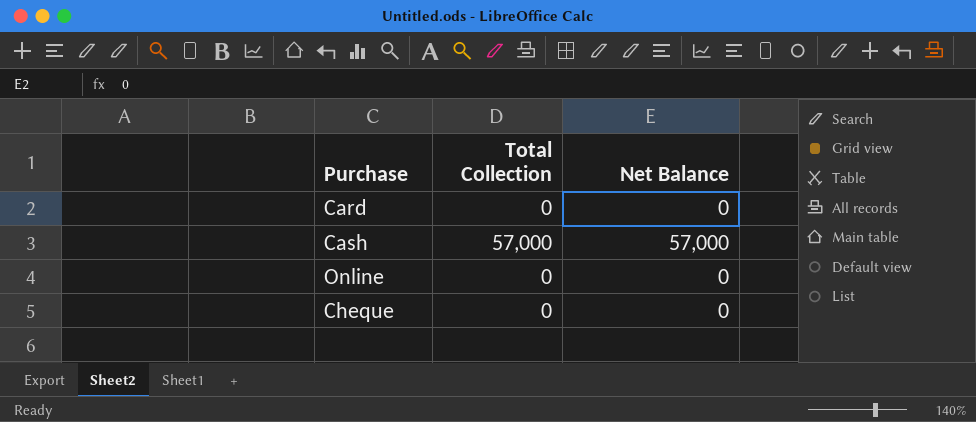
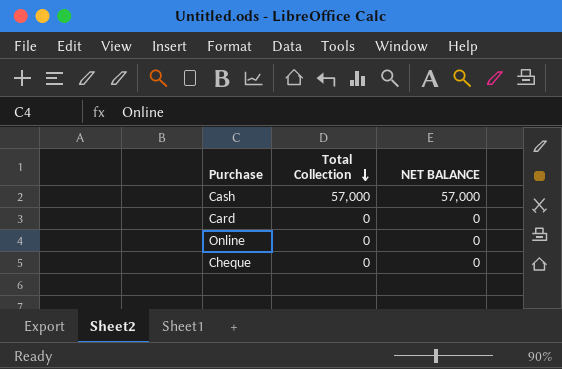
row order: none -> Total Collection descending
column name: Net Balance -> NET BALANCE

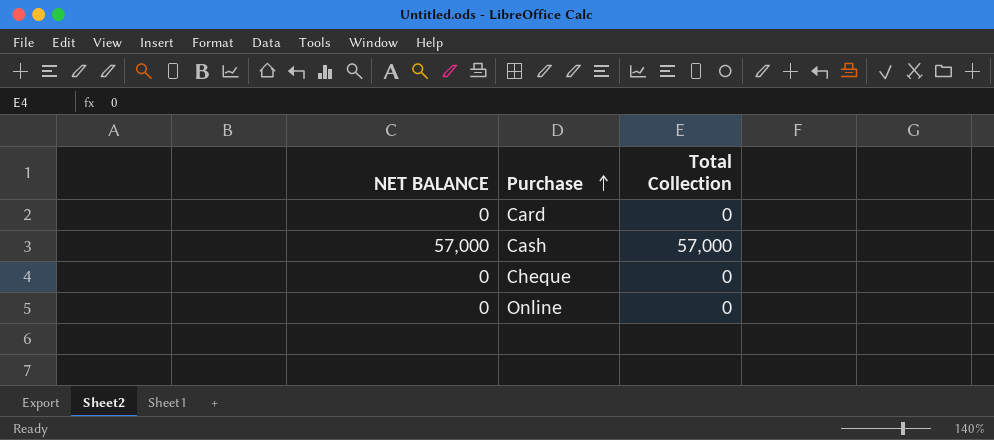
row order: Total Collection descending -> Purchase ascending
column NET BALANCE | position: 3 -> 1

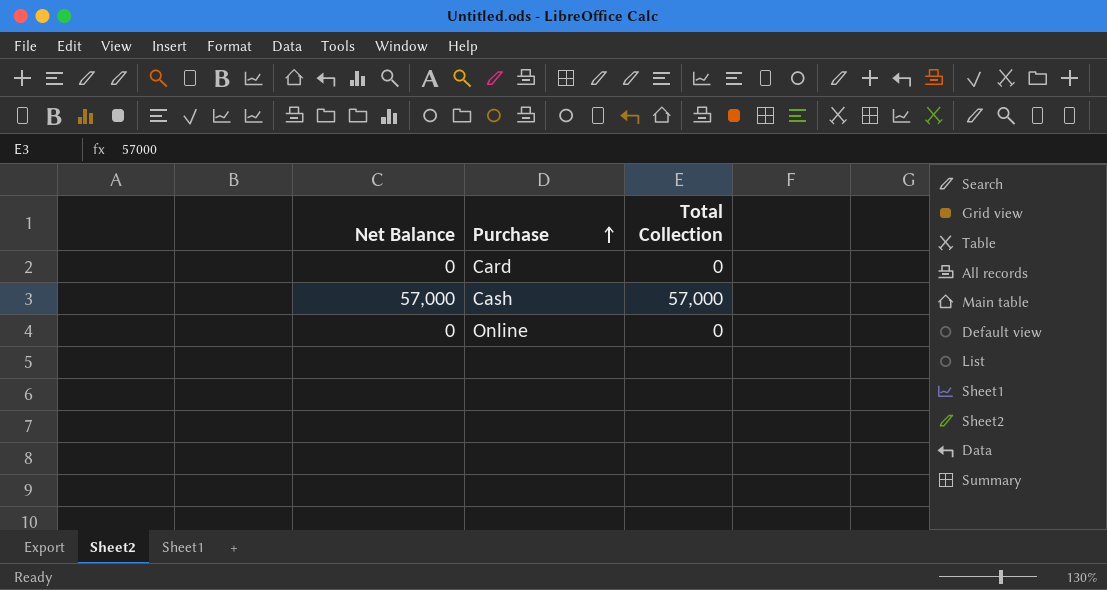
column name: NET BALANCE -> Net Balance
row Cheque: 0 | 0 -> none

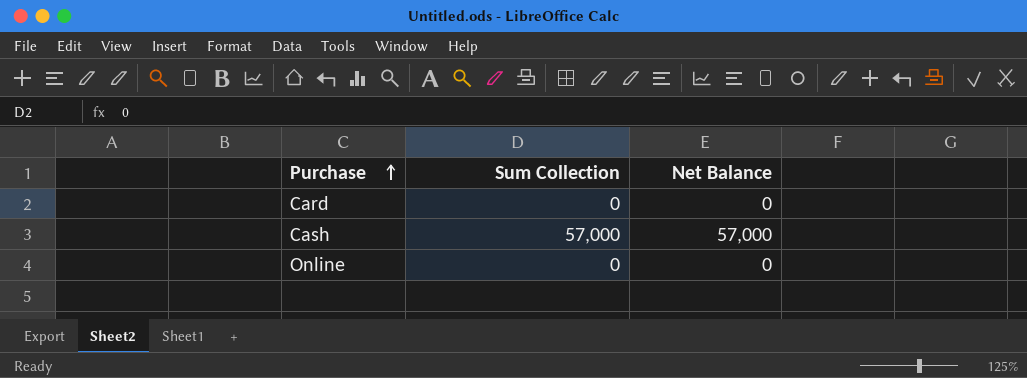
column name: Total Collection -> Sum Collection
column Net Balance | position: 1 -> 3

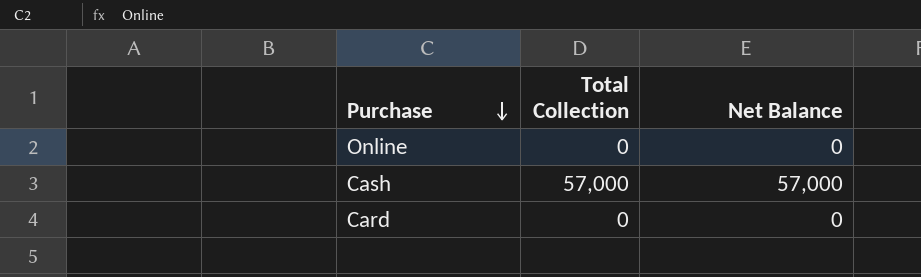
row order: Purchase ascending -> Purchase descending
column name: Sum Collection -> Total Collection

